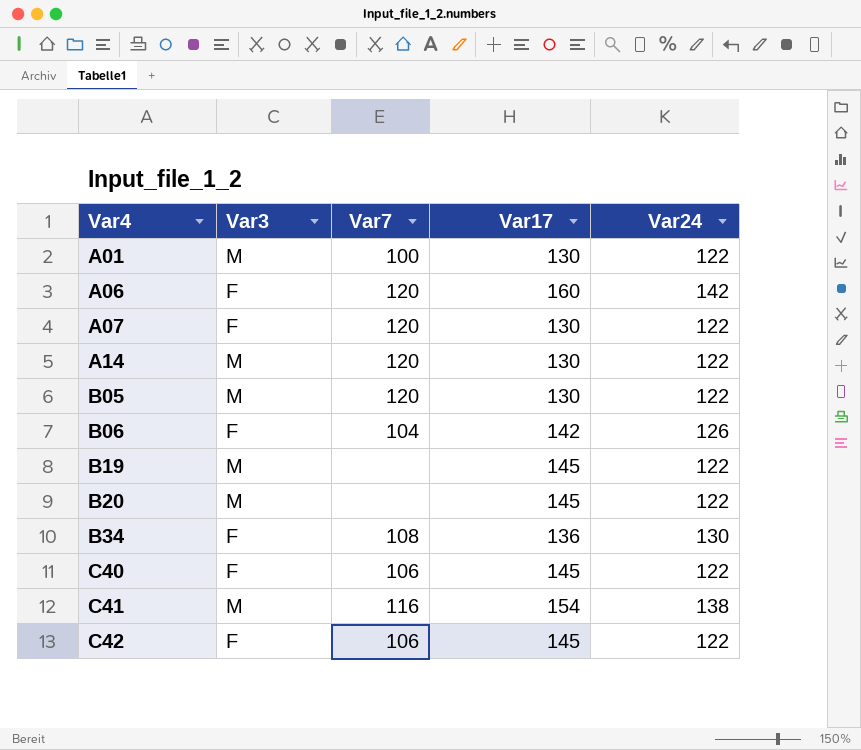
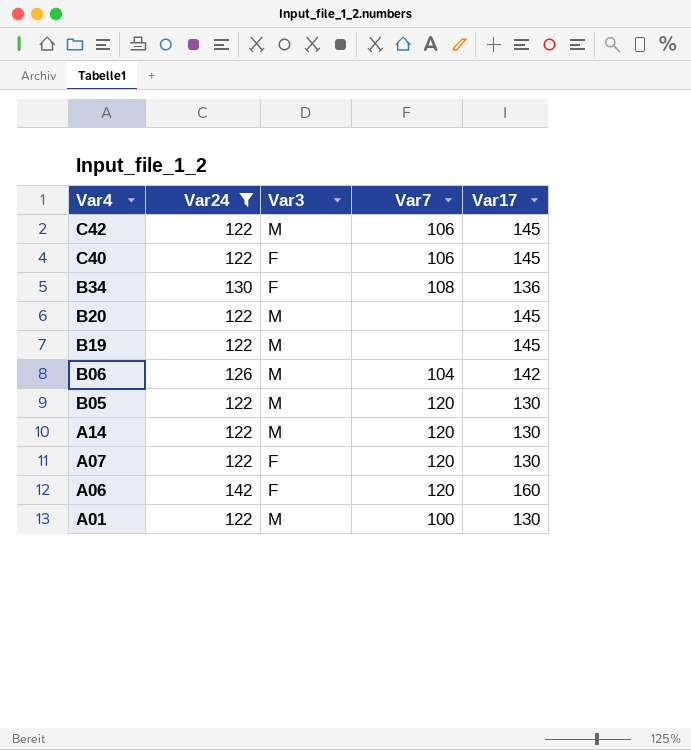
filter: none -> Var24 != 138
row order: Var4 ascending -> Var4 descending
column Var24 | position: 5 -> 2
C42 | Var3: F -> M
B06 | Var3: F -> M

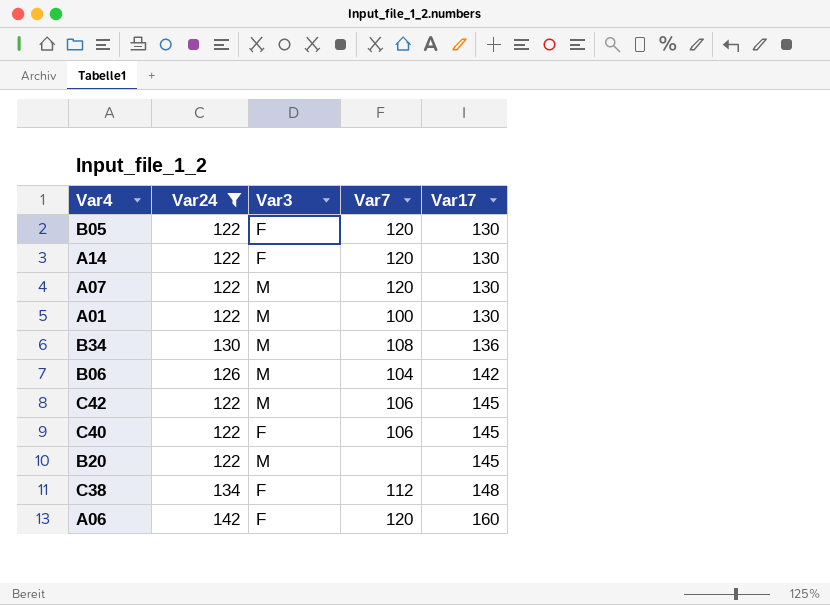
row order: Var4 descending -> Var17 ascending
row B19: 122 | M | none | 145 -> none
B05 | Var3: M -> F
A14 | Var3: M -> F
A07 | Var3: F -> M
B34 | Var3: F -> M
row C38: none -> 134 | F | 112 | 148

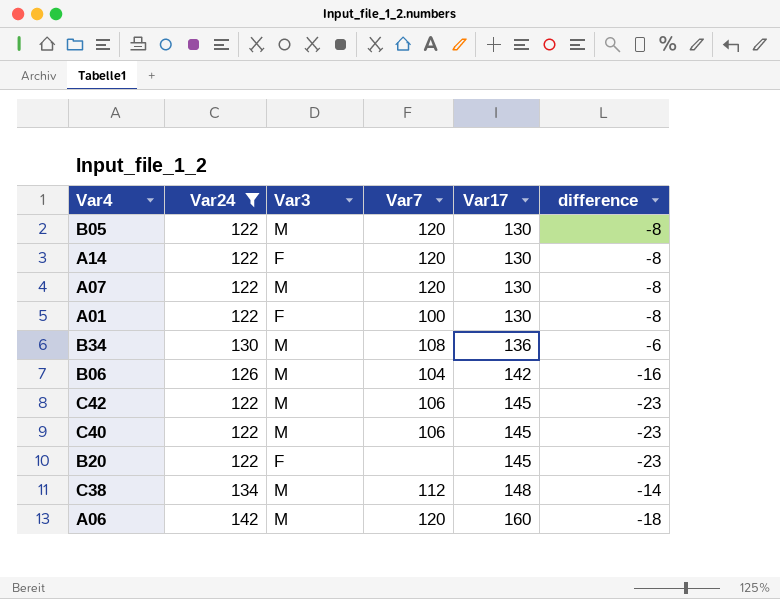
column difference | formula: none -> [Var24] - [Var17]
B05 | Var3: F -> M
A01 | Var3: M -> F
C40 | Var3: F -> M
B20 | Var3: M -> F
C38 | Var3: F -> M
A06 | Var3: F -> M

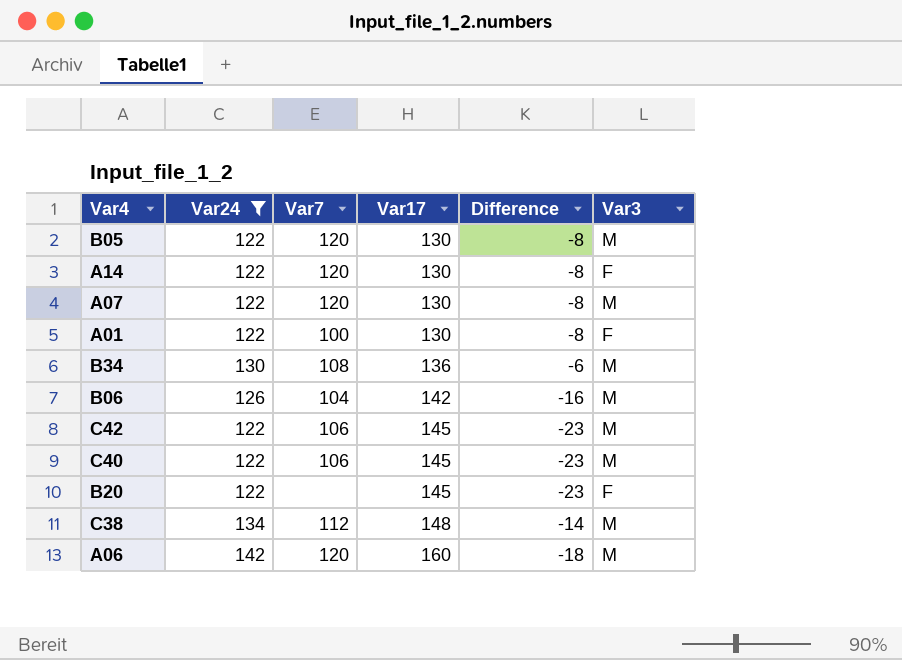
column name: difference -> Difference
column Var3 | position: 3 -> 6

